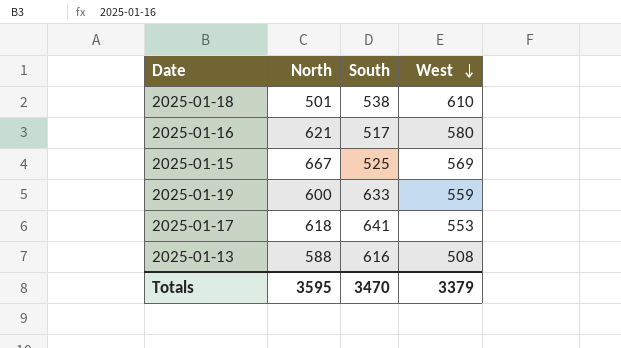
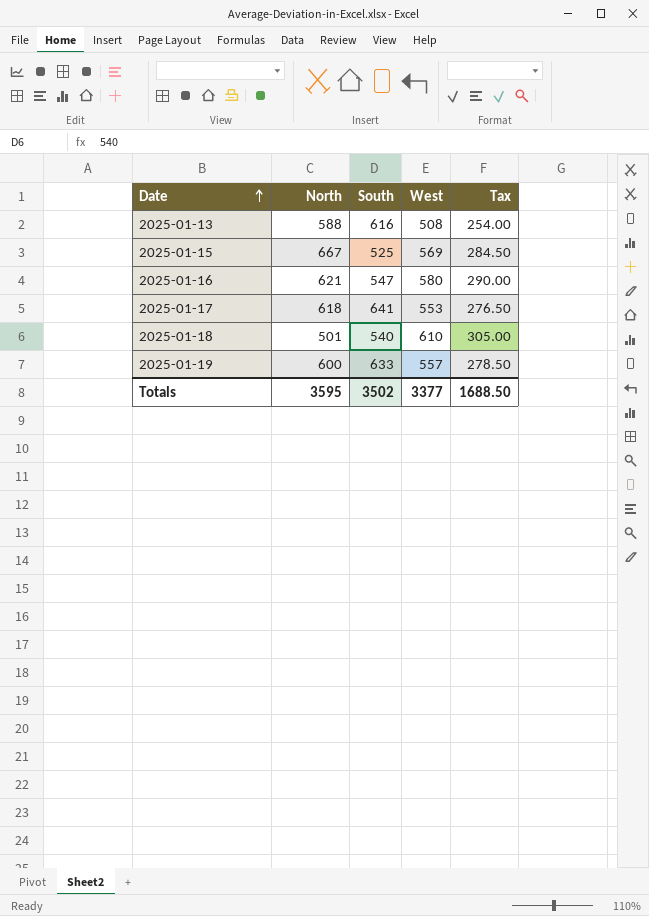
row order: West descending -> Date ascending
column Tax | formula: none -> [West] * 0.5
2025-01-16 | South: 517 -> 547
2025-01-18 | South: 538 -> 540
2025-01-19 | West: 559 -> 557
Totals | South: 3470 -> 3502
Totals | West: 3379 -> 3377

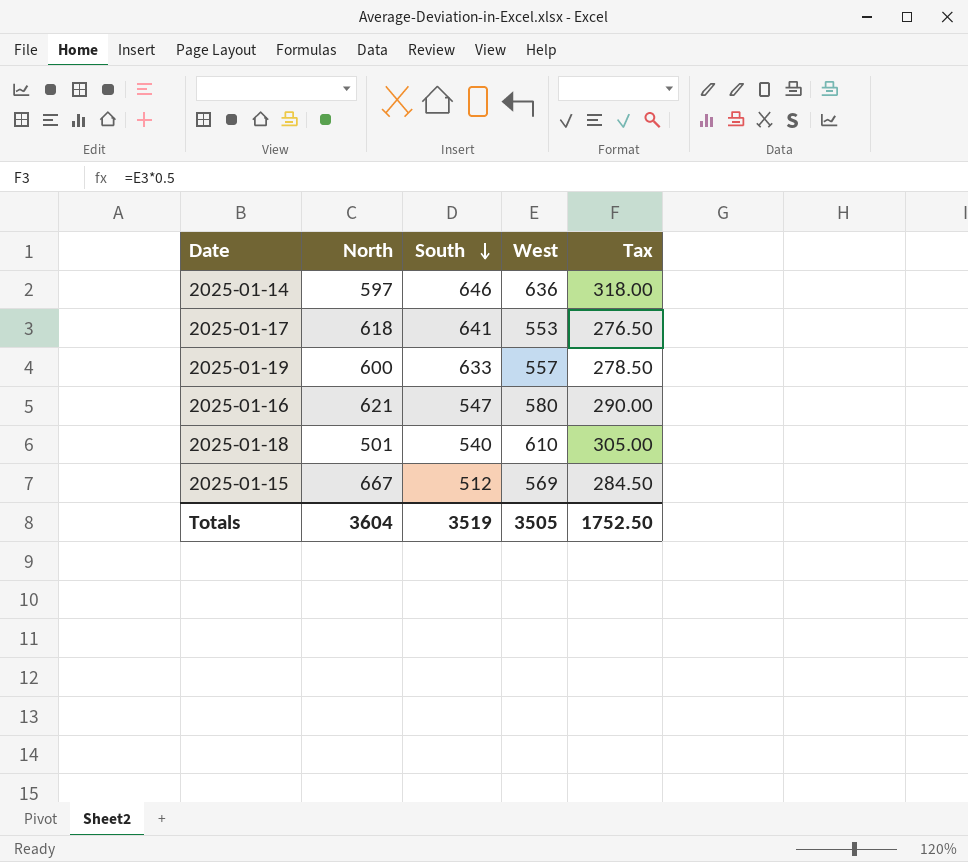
row order: Date ascending -> South descending
row 2025-01-13: 588 | 616 | 508 | 254.00 -> none
row 2025-01-14: none -> 597 | 646 | 636 | 318.00
2025-01-15 | South: 525 -> 512
Totals | North: 3595 -> 3604
Totals | South: 3502 -> 3519
Totals | West: 3377 -> 3505
Totals | Tax: 1688.50 -> 1752.50

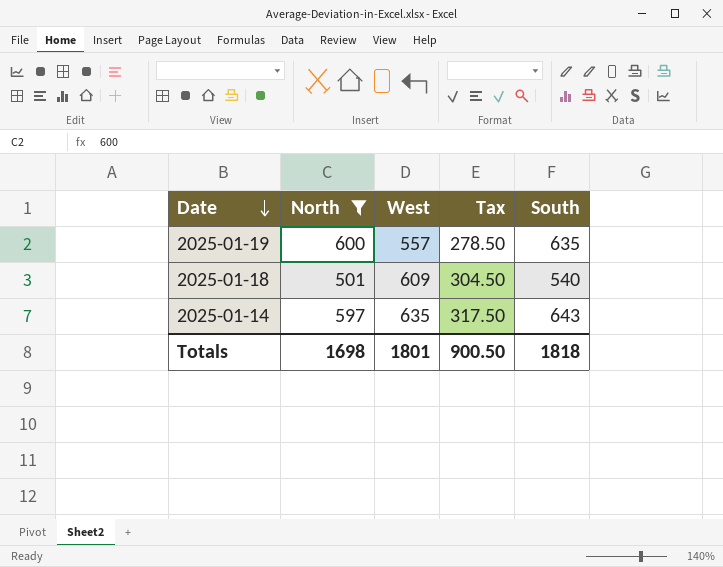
filter: none -> North <= 600
row order: South descending -> Date descending
column South | position: 3 -> 5
2025-01-19 | South: 633 -> 635
2025-01-18 | West: 610 -> 609
2025-01-18 | Tax: 305.00 -> 304.50
2025-01-14 | West: 636 -> 635
2025-01-14 | Tax: 318.00 -> 317.50
2025-01-14 | South: 646 -> 643
Totals | North: 3604 -> 1698
Totals | West: 3505 -> 1801
Totals | Tax: 1752.50 -> 900.50
Totals | South: 3519 -> 1818

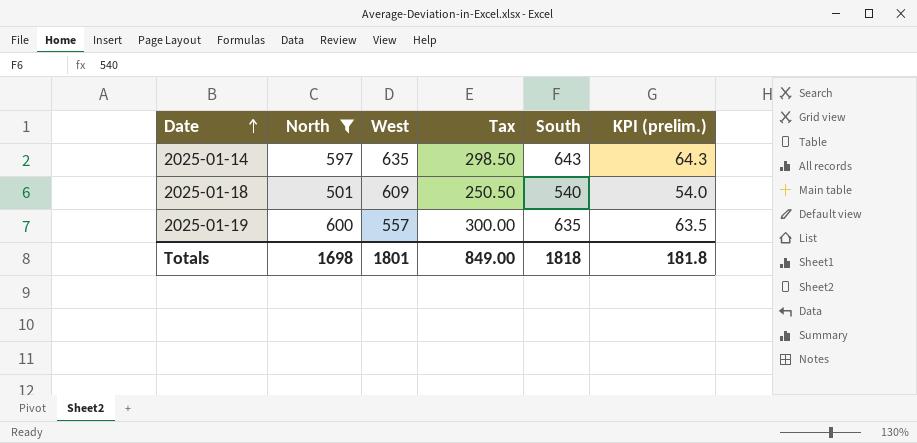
row order: Date descending -> Date ascending
column Tax | formula: [West] * 0.5 -> [North] * 0.5
column KPI (prelim.) | formula: none -> [South] * 0.1
Totals | Tax: 900.50 -> 849.00

